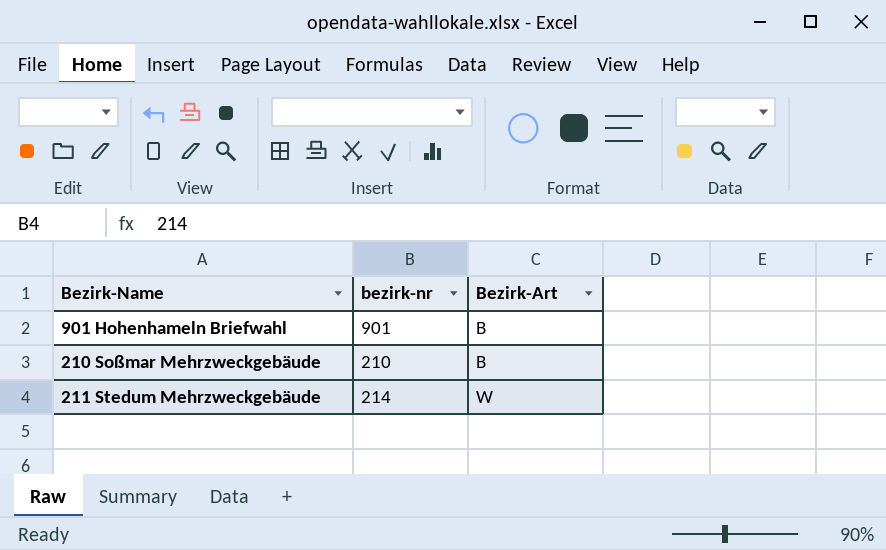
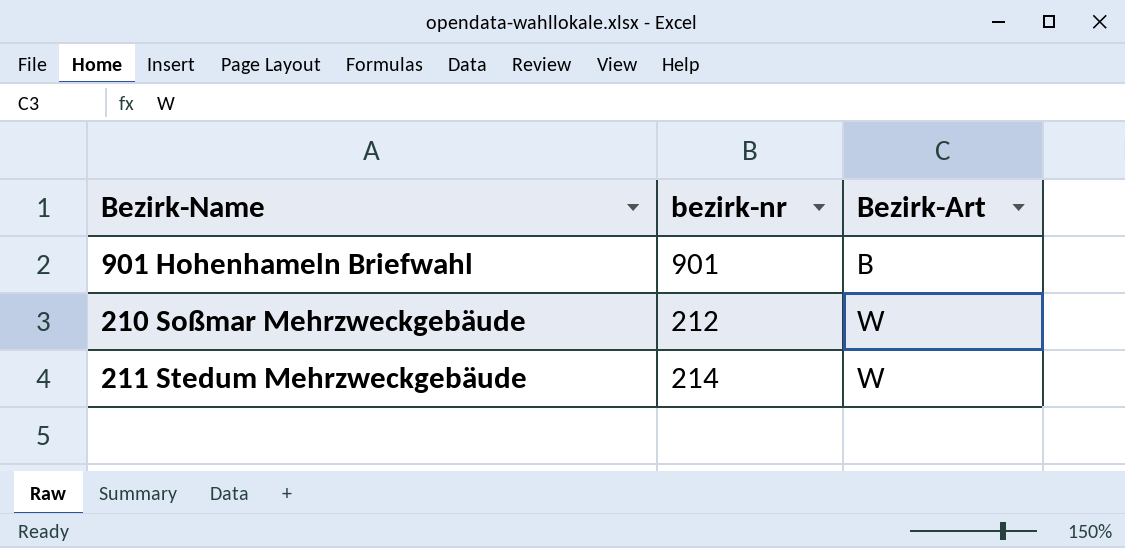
210 Soßmar Mehrzweckgebäude | bezirk-nr: 210 -> 212
210 Soßmar Mehrzweckgebäude | Bezirk-Art: B -> W

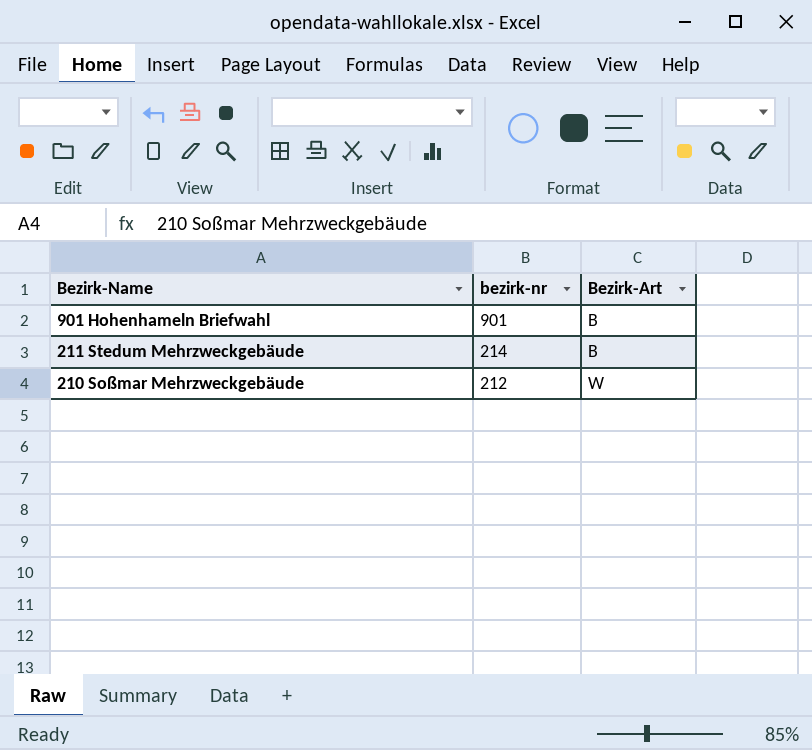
row order: Bezirk-Art ascending -> Bezirk-Name descending
211 Stedum Mehrzweckgebäude | Bezirk-Art: W -> B

